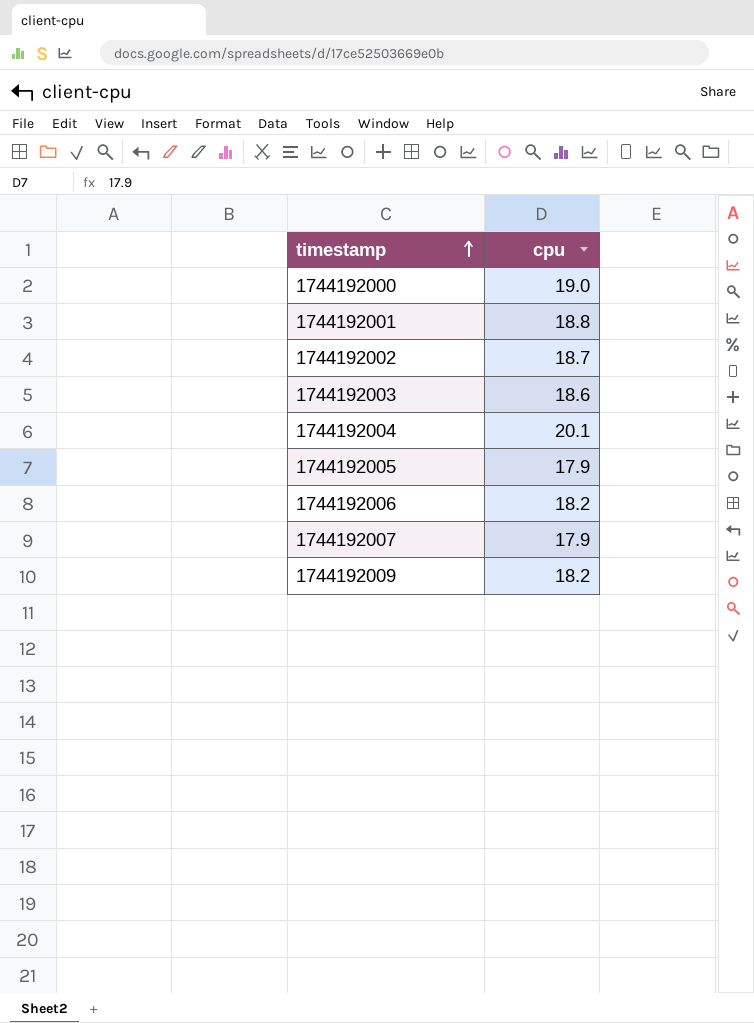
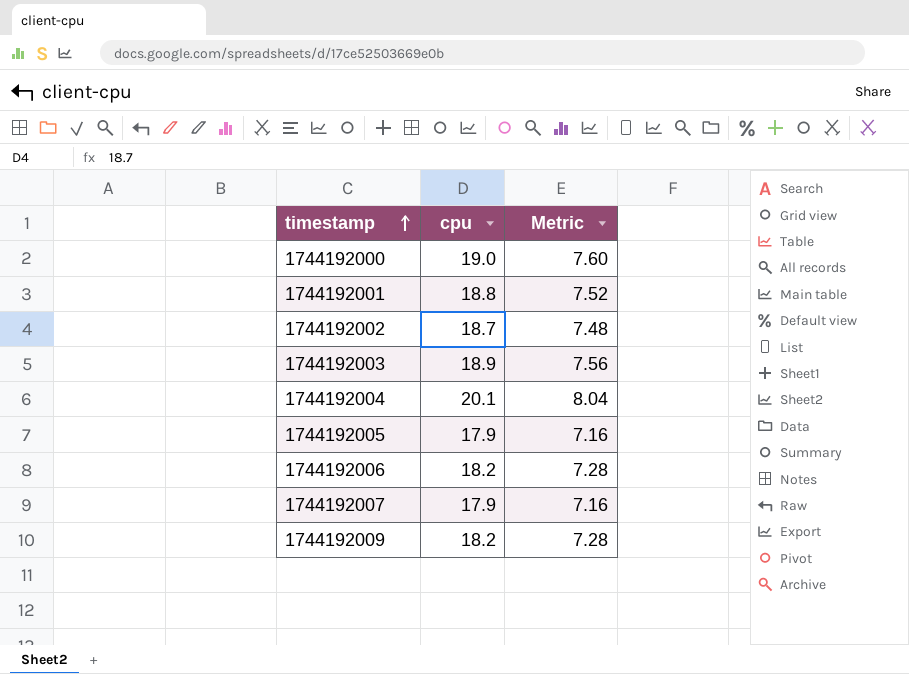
column Metric | formula: none -> [cpu] * 0.4
1744192003 | cpu: 18.6 -> 18.9

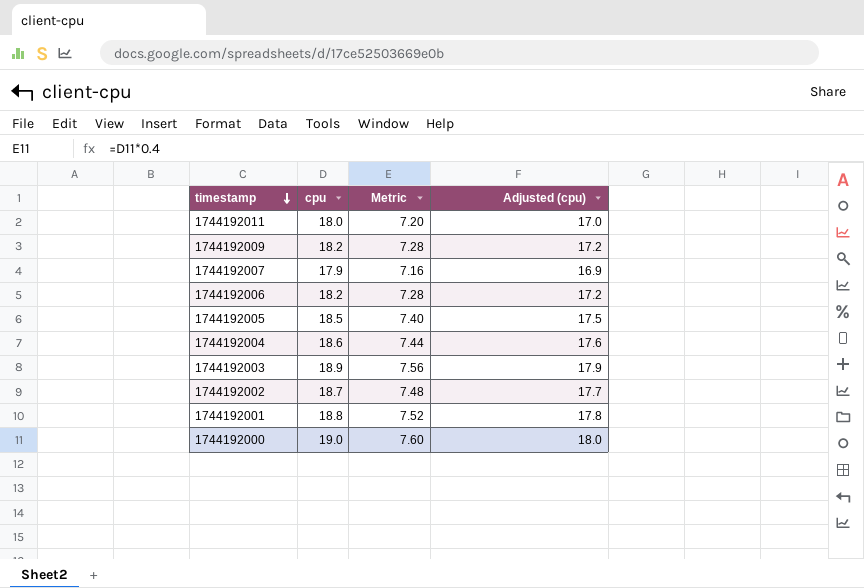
row order: timestamp ascending -> timestamp descending
column Adjusted (cpu) | formula: none -> [cpu] - 1
row 1744192011: none -> 18.0 | 7.20 | 17.0
1744192005 | cpu: 17.9 -> 18.5
1744192005 | Metric: 7.16 -> 7.40
1744192004 | cpu: 20.1 -> 18.6
1744192004 | Metric: 8.04 -> 7.44

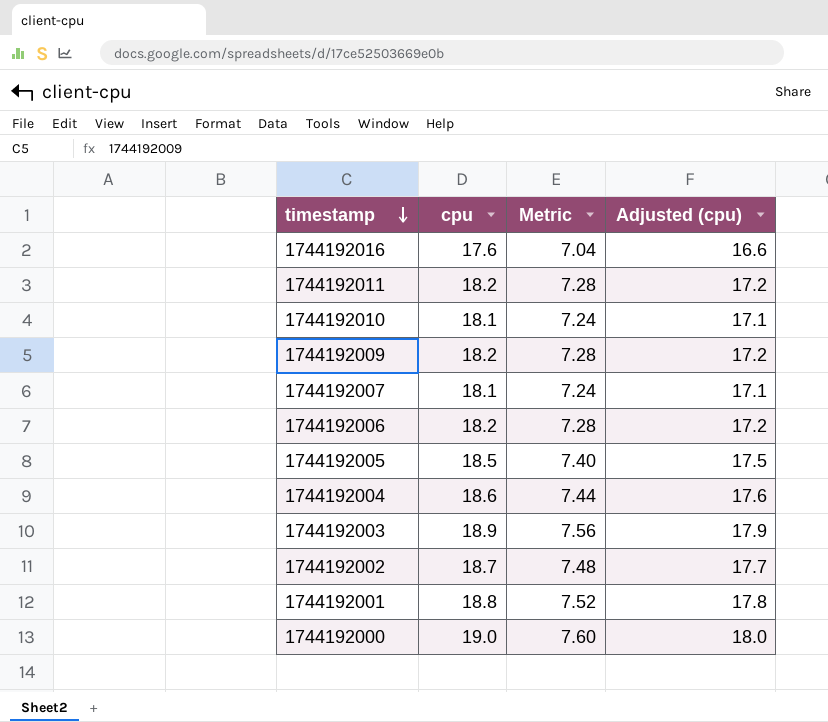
row 1744192016: none -> 17.6 | 7.04 | 16.6
1744192011 | cpu: 18.0 -> 18.2
1744192011 | Metric: 7.20 -> 7.28
1744192011 | Adjusted (cpu): 17.0 -> 17.2
row 1744192010: none -> 18.1 | 7.24 | 17.1
1744192007 | cpu: 17.9 -> 18.1
1744192007 | Metric: 7.16 -> 7.24
1744192007 | Adjusted (cpu): 16.9 -> 17.1

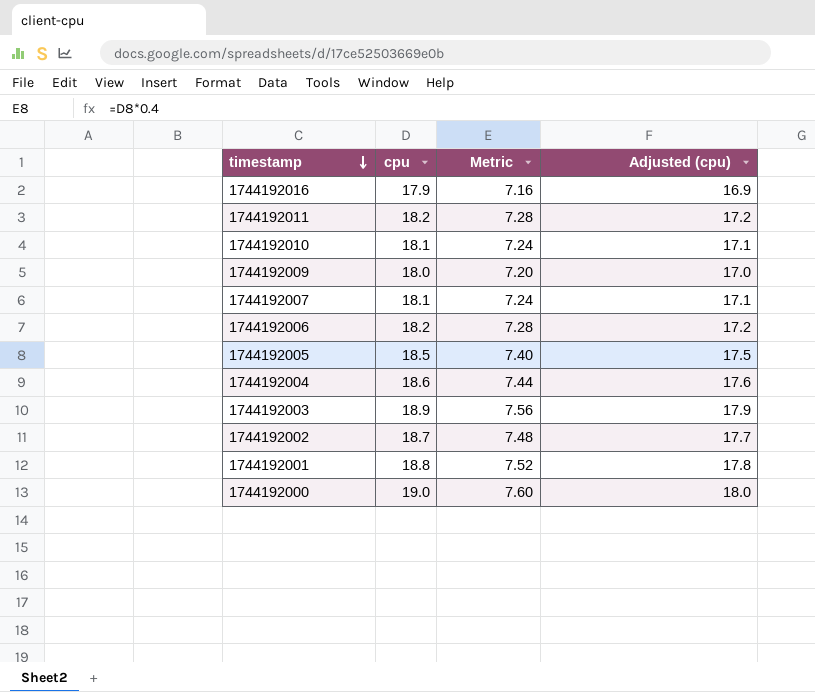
1744192016 | cpu: 17.6 -> 17.9
1744192016 | Metric: 7.04 -> 7.16
1744192016 | Adjusted (cpu): 16.6 -> 16.9
1744192009 | cpu: 18.2 -> 18.0
1744192009 | Metric: 7.28 -> 7.20
1744192009 | Adjusted (cpu): 17.2 -> 17.0

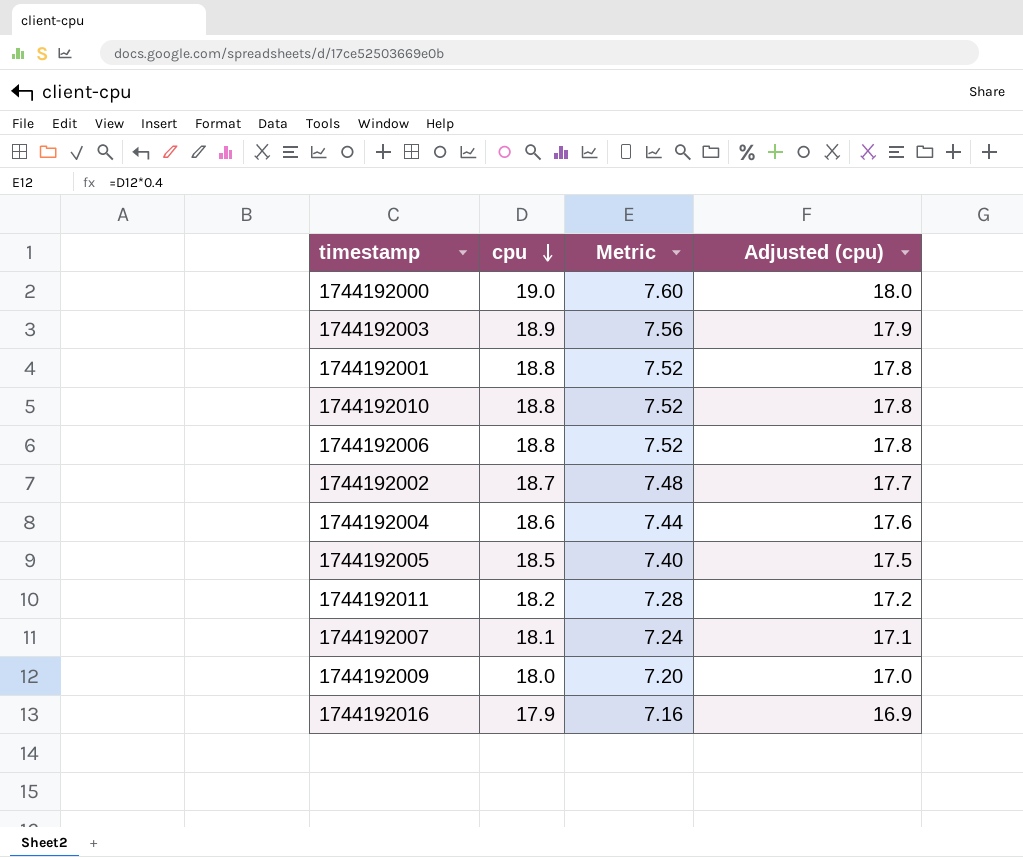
row order: timestamp descending -> cpu descending
1744192010 | cpu: 18.1 -> 18.8
1744192010 | Metric: 7.24 -> 7.52
1744192010 | Adjusted (cpu): 17.1 -> 17.8
1744192006 | cpu: 18.2 -> 18.8
1744192006 | Metric: 7.28 -> 7.52
1744192006 | Adjusted (cpu): 17.2 -> 17.8

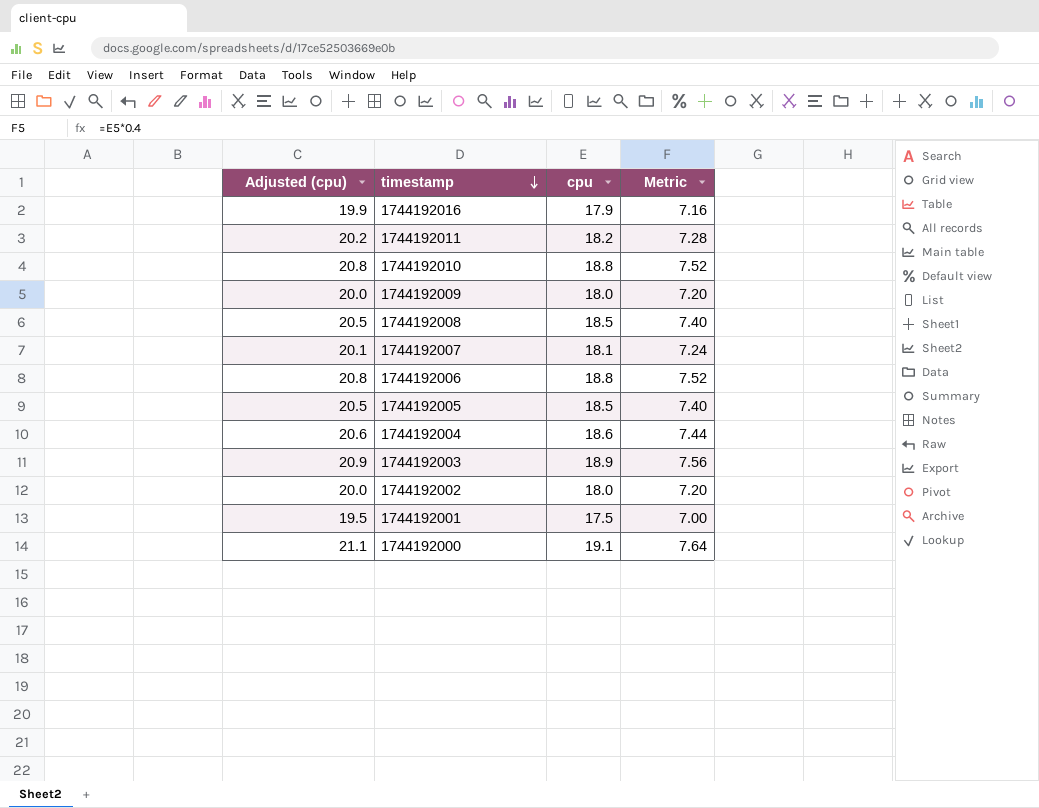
row order: cpu descending -> timestamp descending
column Adjusted (cpu) | formula: [cpu] - 1 -> [cpu] + 2
column Adjusted (cpu) | position: 4 -> 1
row 1744192008: none -> 20.5 | 18.5 | 7.40
1744192002 | cpu: 18.7 -> 18.0
1744192002 | Metric: 7.48 -> 7.20
1744192001 | cpu: 18.8 -> 17.5
1744192001 | Metric: 7.52 -> 7.00
1744192000 | cpu: 19.0 -> 19.1
1744192000 | Metric: 7.60 -> 7.64

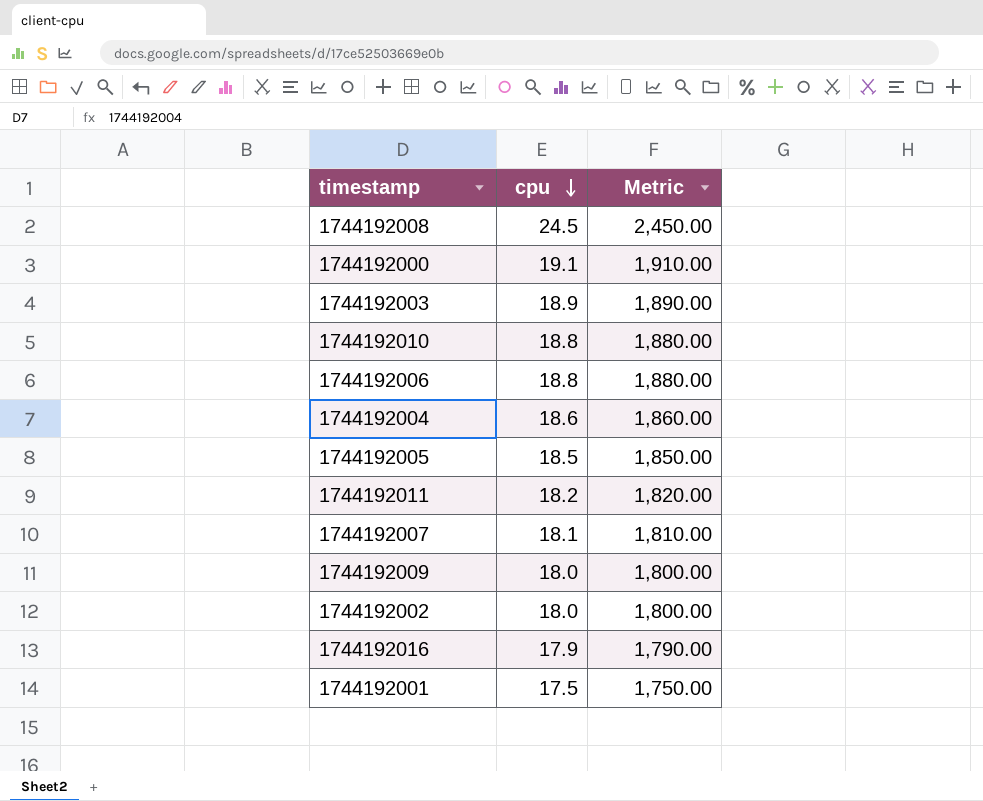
row order: timestamp descending -> cpu descending
column Adjusted (cpu) | formula: [cpu] + 2 -> none
column Metric | formula: [cpu] * 0.4 -> [cpu] * 100
1744192008 | cpu: 18.5 -> 24.5

